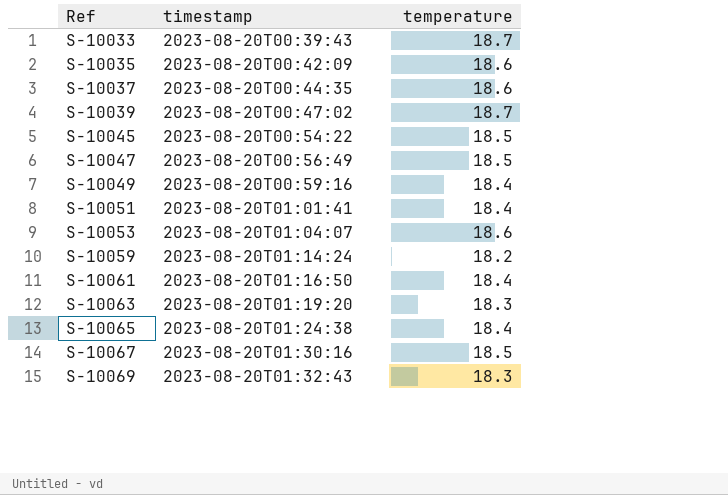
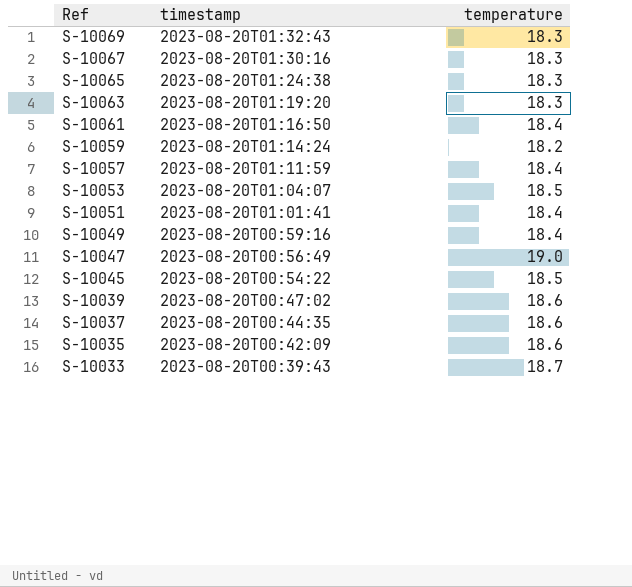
row order: Ref ascending -> Ref descending
S-10067 | temperature: 18.5 -> 18.3
S-10065 | temperature: 18.4 -> 18.3
row S-10057: none -> 2023-08-20T01:11:59 | 18.4
S-10053 | temperature: 18.6 -> 18.5
S-10047 | temperature: 18.5 -> 19.0
S-10039 | temperature: 18.7 -> 18.6

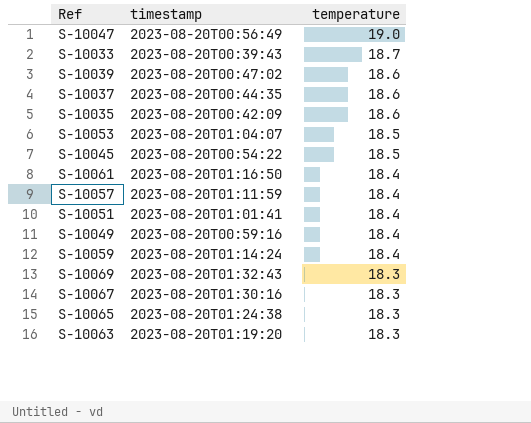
row order: Ref descending -> temperature descending
S-10059 | temperature: 18.2 -> 18.4

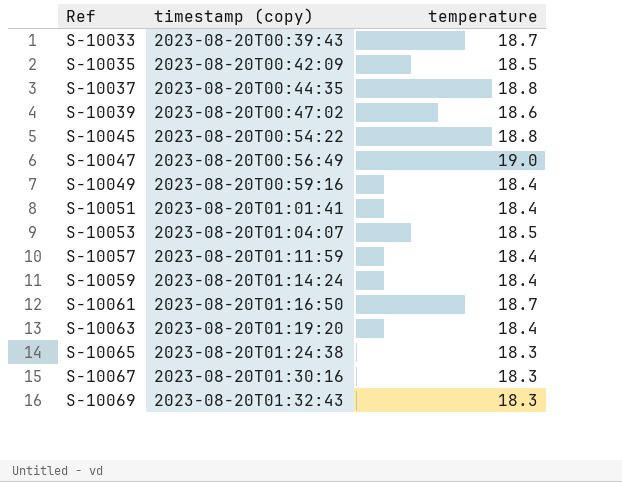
row order: temperature descending -> Ref ascending
column name: timestamp -> timestamp (copy)
S-10035 | temperature: 18.6 -> 18.5
S-10037 | temperature: 18.6 -> 18.8
S-10045 | temperature: 18.5 -> 18.8
S-10061 | temperature: 18.4 -> 18.7
S-10063 | temperature: 18.3 -> 18.4

